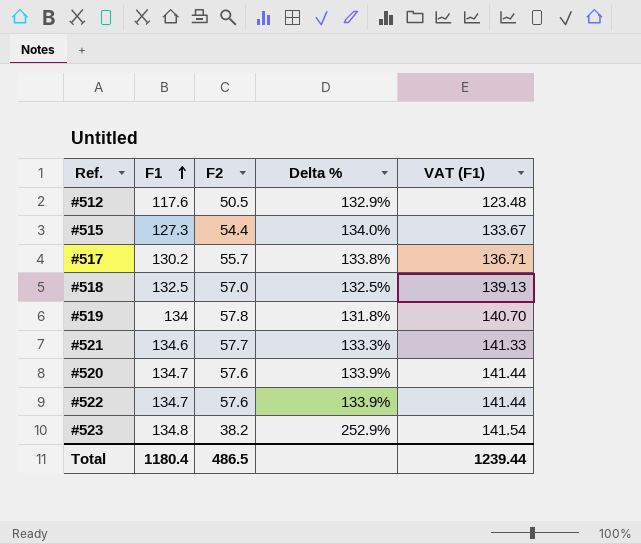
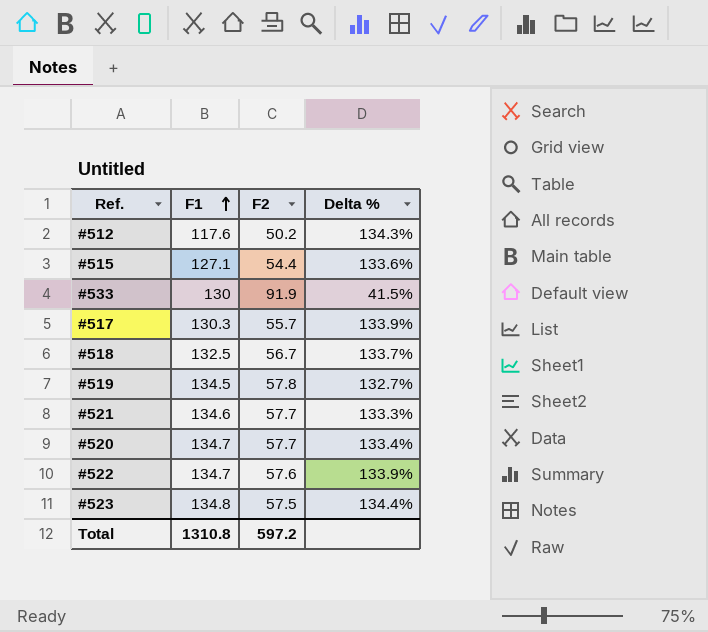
column VAT (F1) | formula: [F1] * 1.05 -> none
#512 | F2: 50.5 -> 50.2
#512 | Delta %: 132.9% -> 134.3%
#515 | F1: 127.3 -> 127.1
#515 | Delta %: 134.0% -> 133.6%
row #533: none -> 130 | 91.9 | 41.5%
#517 | F1: 130.2 -> 130.3
#517 | Delta %: 133.8% -> 133.9%
#518 | F2: 57.0 -> 56.7
#518 | Delta %: 132.5% -> 133.7%
#519 | F1: 134 -> 134.5
#519 | Delta %: 131.8% -> 132.7%
#520 | F2: 57.6 -> 57.7
#520 | Delta %: 133.9% -> 133.4%
#523 | F2: 38.2 -> 57.5
#523 | Delta %: 252.9% -> 134.4%
Total | F1: 1180.4 -> 1310.8
Total | F2: 486.5 -> 597.2

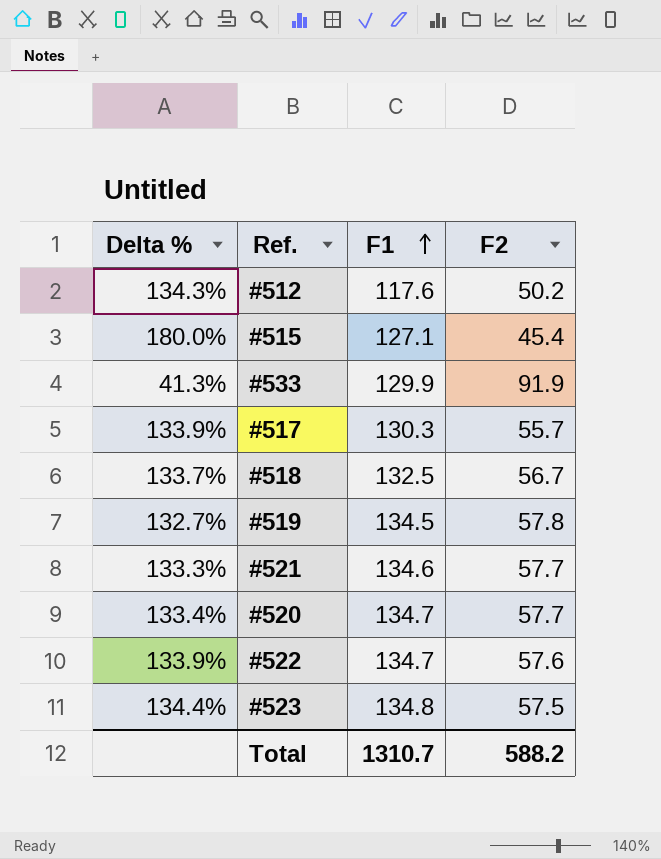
column Delta % | position: 4 -> 1
#515 | Delta %: 133.6% -> 180.0%
#515 | F2: 54.4 -> 45.4
#533 | Delta %: 41.5% -> 41.3%
#533 | F1: 130 -> 129.9
Total | F1: 1310.8 -> 1310.7
Total | F2: 597.2 -> 588.2

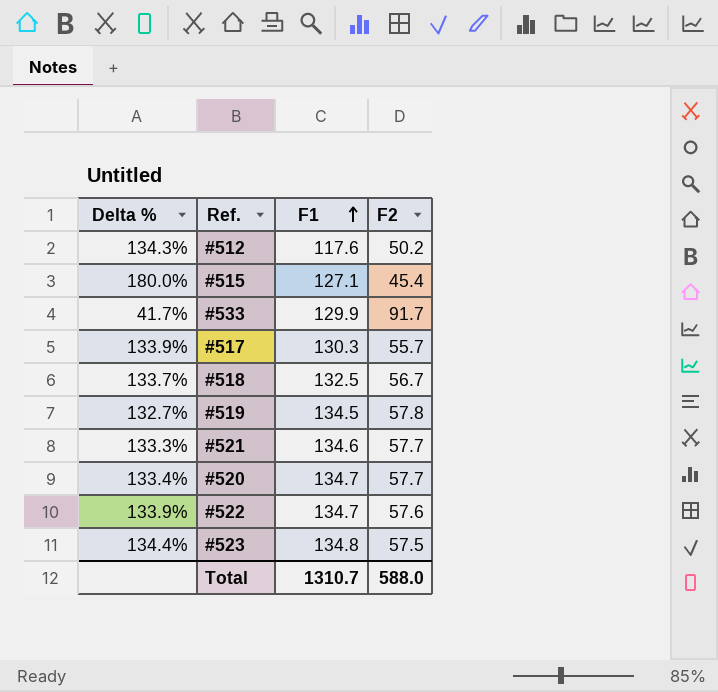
#533 | Delta %: 41.3% -> 41.7%
#533 | F2: 91.9 -> 91.7
Total | F2: 588.2 -> 588.0

